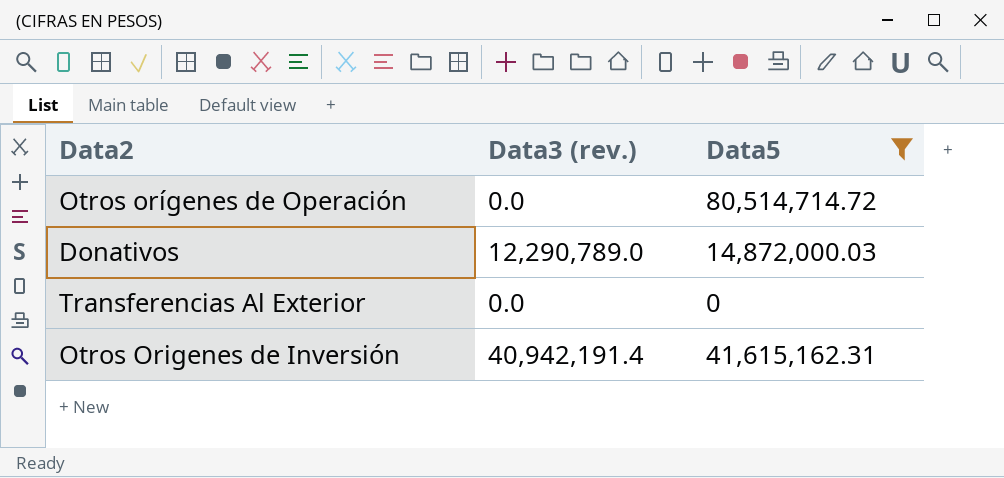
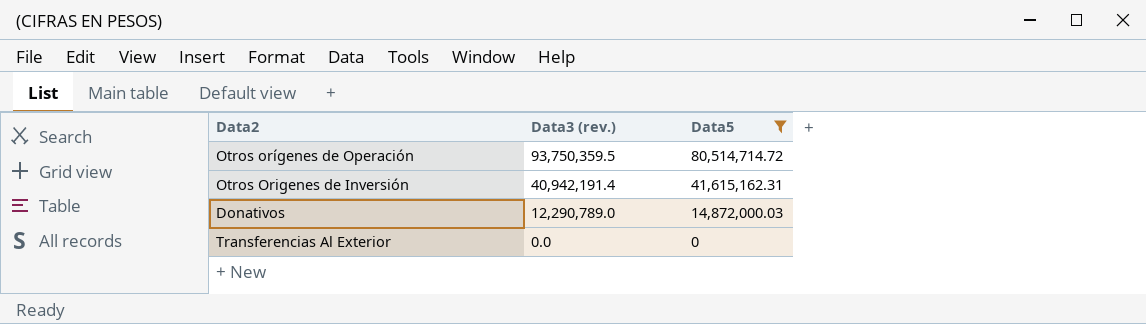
row order: none -> Data3 (rev.) descending
Otros orígenes de Operación | Data3 (rev.): 0.0 -> 93,750,359.5

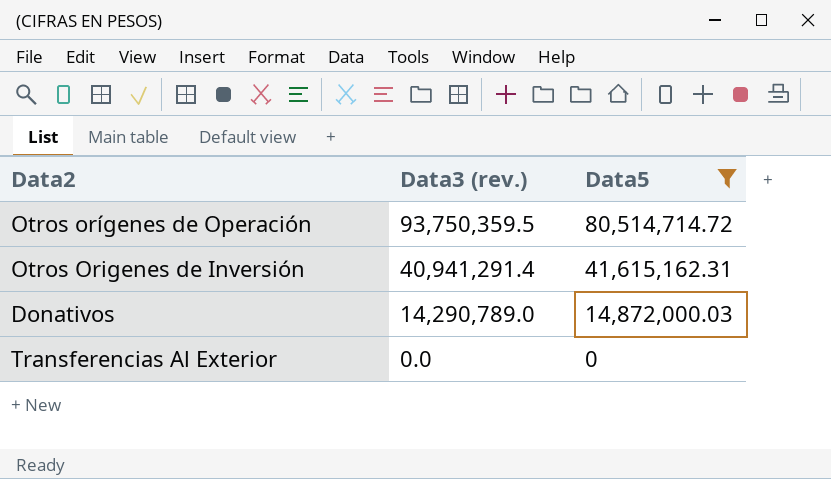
Otros Origenes de Inversión | Data3 (rev.): 40,942,191.4 -> 40,941,291.4
Donativos | Data3 (rev.): 12,290,789.0 -> 14,290,789.0

